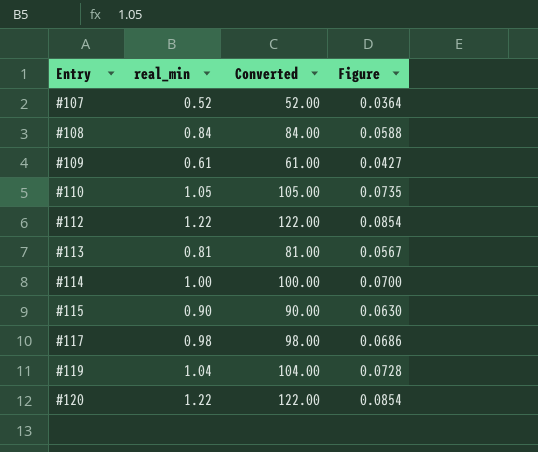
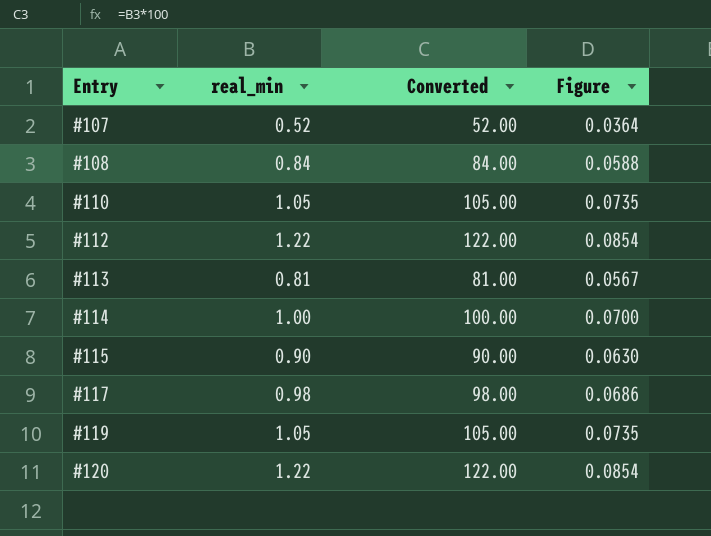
row #109: 0.61 | 61.00 | 0.0427 -> none
#119 | real_min: 1.04 -> 1.05
#119 | Converted: 104.00 -> 105.00
#119 | Figure: 0.0728 -> 0.0735

